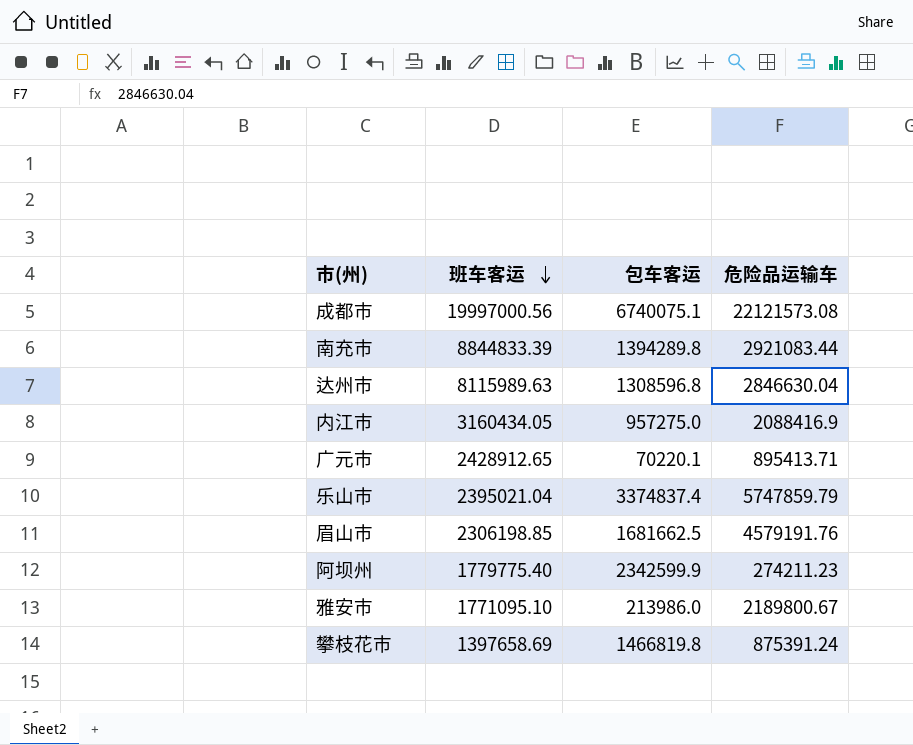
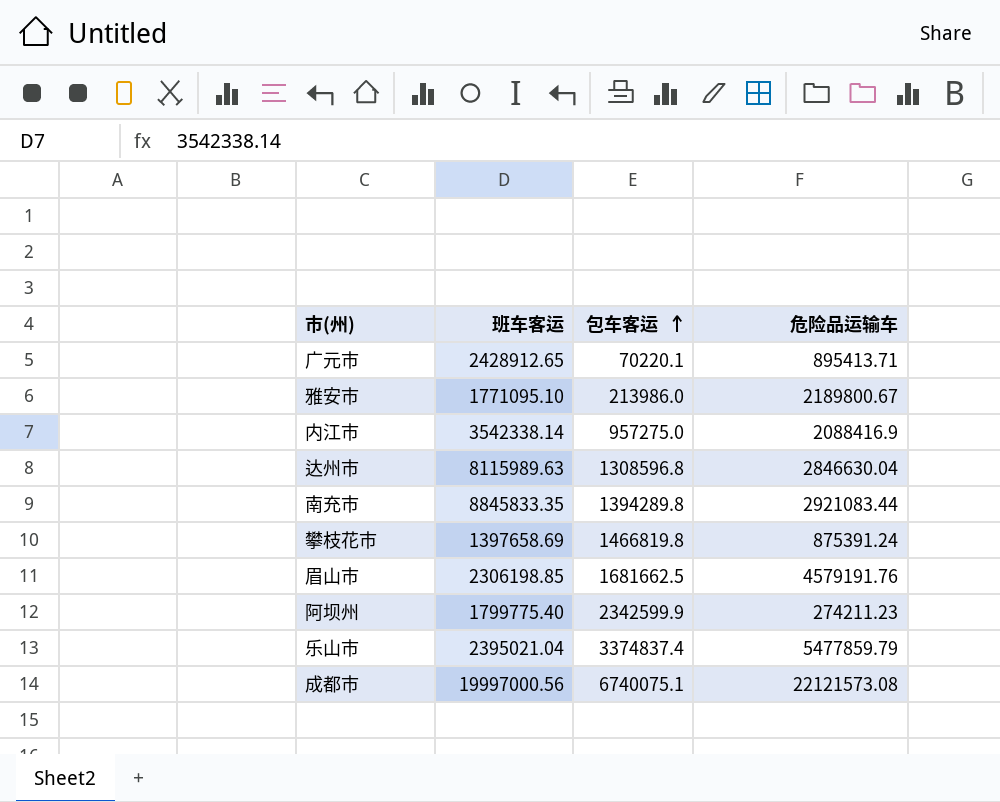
row order: 班车客运 descending -> 包车客运 ascending
内江市 | 班车客运: 3160434.05 -> 3542338.14
南充市 | 班车客运: 8844833.39 -> 8845833.35
阿坝州 | 班车客运: 1779775.40 -> 1799775.40
乐山市 | 危险品运输车: 5747859.79 -> 5477859.79

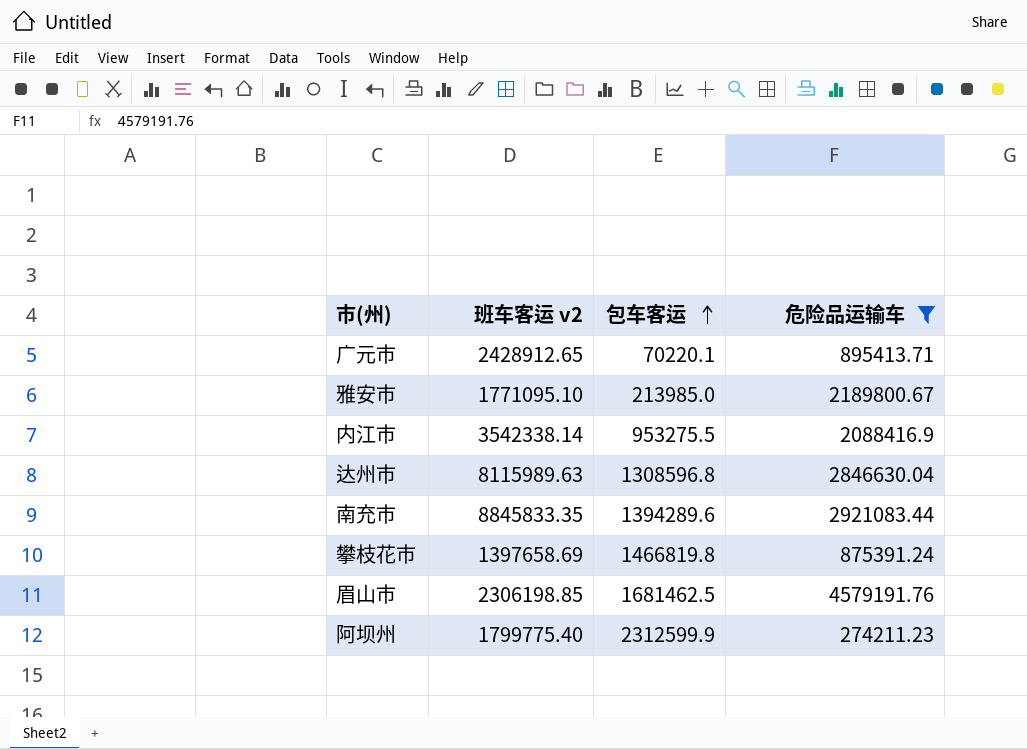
filter: none -> 危险品运输车 <= 4579191.76
column name: 班车客运 -> 班车客运 v2
雅安市 | 包车客运: 213986.0 -> 213985.0
内江市 | 包车客运: 957275.0 -> 953275.5
南充市 | 包车客运: 1394289.8 -> 1394289.6
眉山市 | 包车客运: 1681662.5 -> 1681462.5
阿坝州 | 包车客运: 2342599.9 -> 2312599.9

